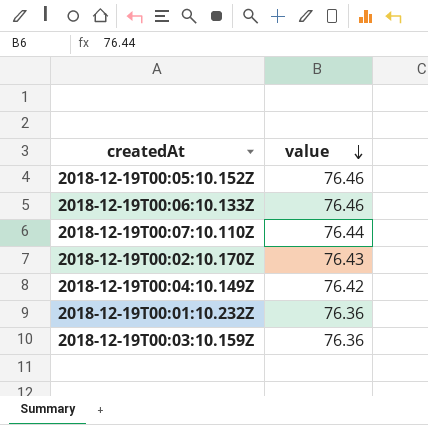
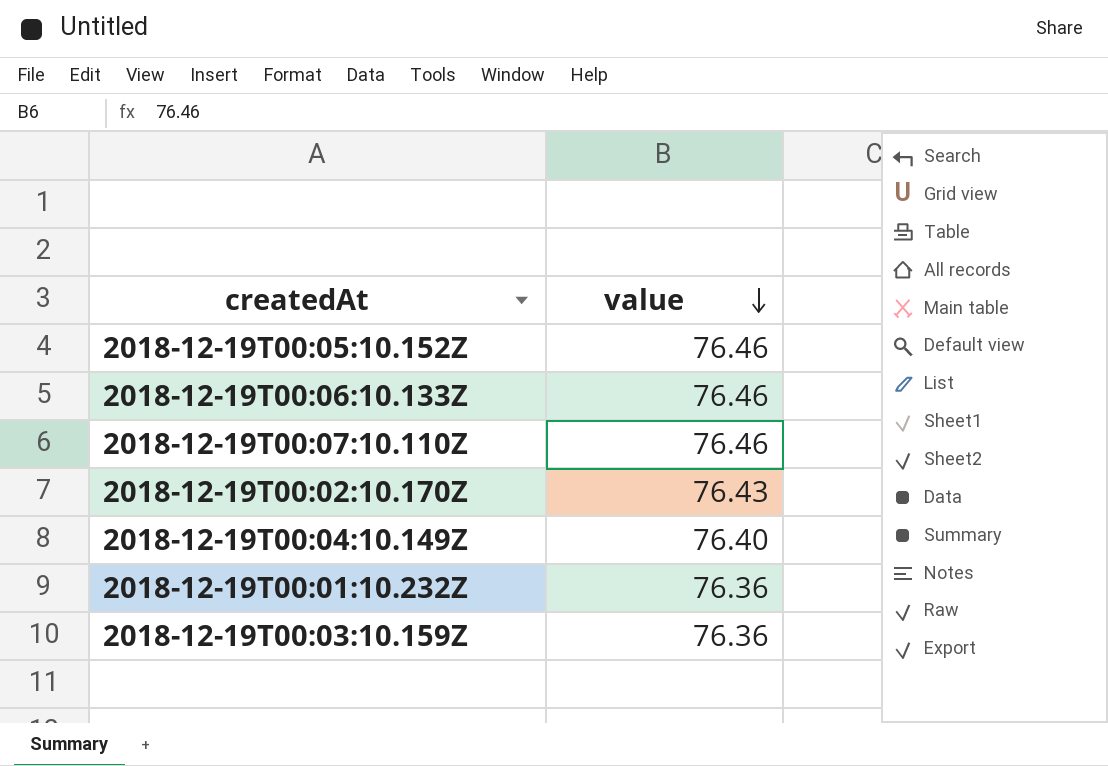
2018-12-19T00:07:10.110Z | value: 76.44 -> 76.46
2018-12-19T00:04:10.149Z | value: 76.42 -> 76.40

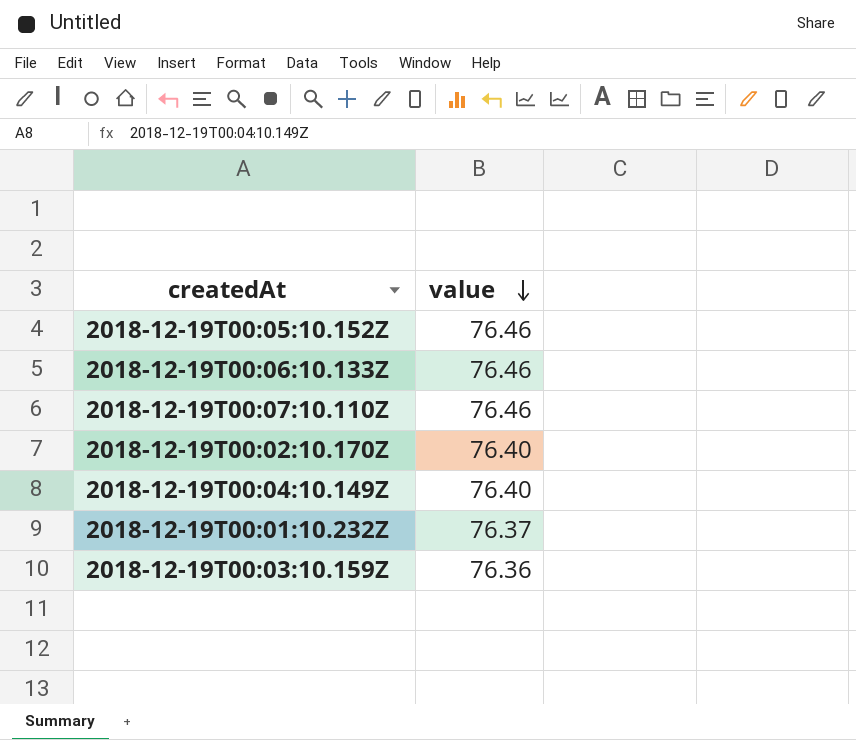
2018-12-19T00:02:10.170Z | value: 76.43 -> 76.40
2018-12-19T00:01:10.232Z | value: 76.36 -> 76.37

